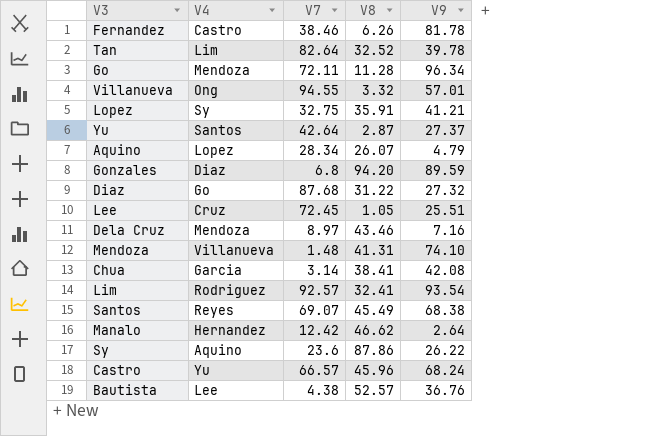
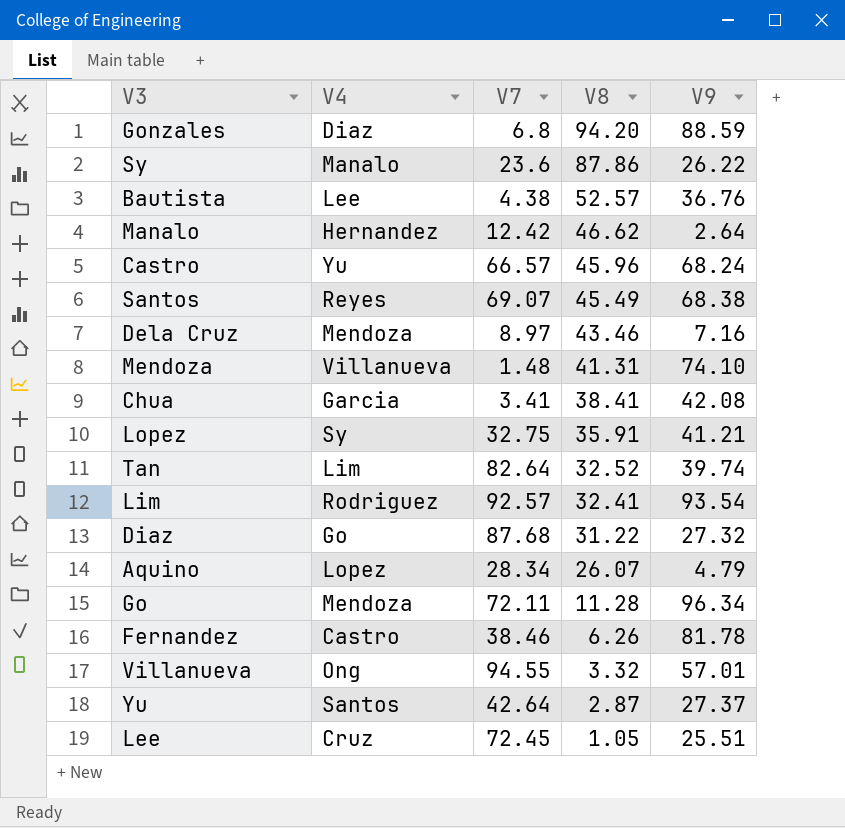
row order: none -> V8 descending
Gonzales | V9: 89.59 -> 88.59
Sy | V4: Aquino -> Manalo
Chua | V7: 3.14 -> 3.41
Tan | V9: 39.78 -> 39.74

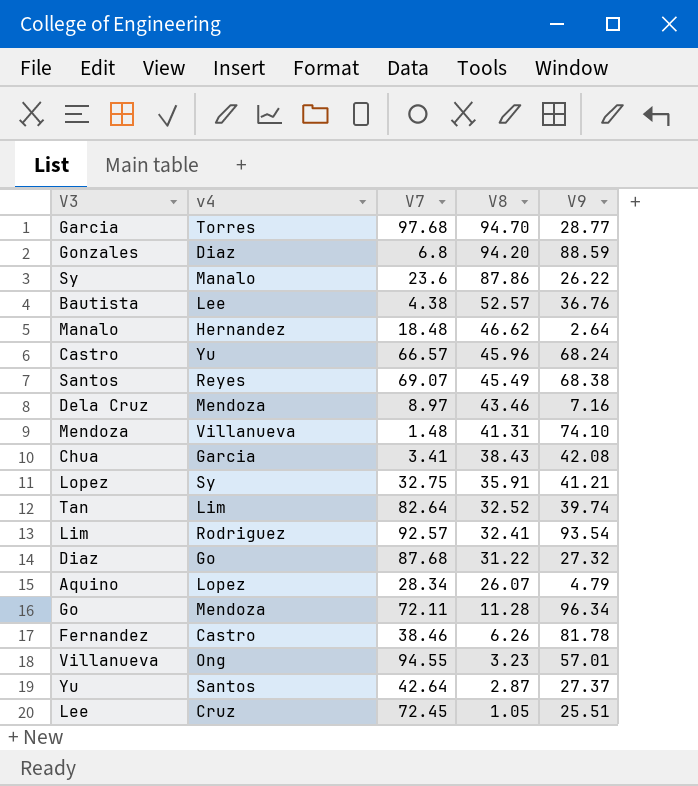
column name: V4 -> v4
row Garcia: none -> Torres | 97.68 | 94.70 | 28.77
Manalo | V7: 12.42 -> 18.48
Chua | V8: 38.41 -> 38.43
Villanueva | V8: 3.32 -> 3.23

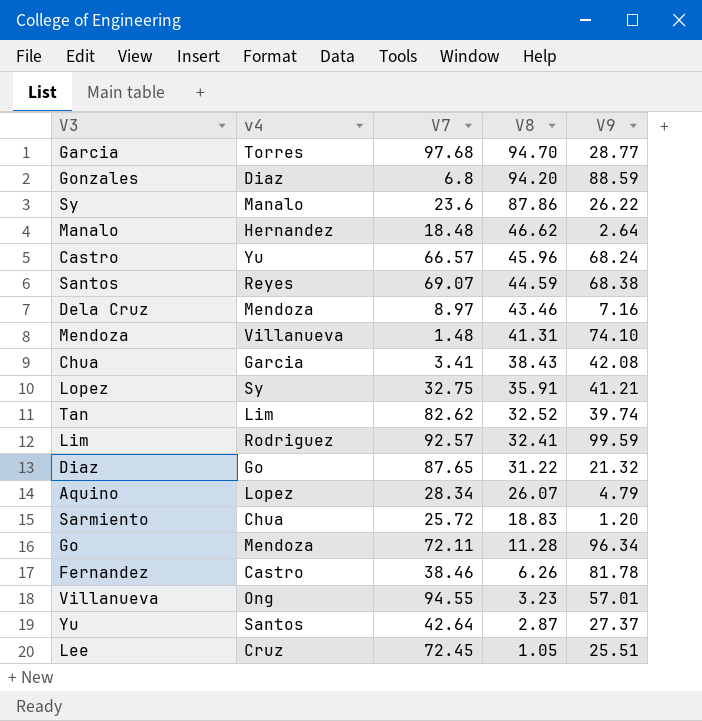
row Bautista: Lee | 4.38 | 52.57 | 36.76 -> none
Santos | V8: 45.49 -> 44.59
Tan | V7: 82.64 -> 82.62
Lim | V9: 93.54 -> 99.59
Diaz | V7: 87.68 -> 87.65
Diaz | V9: 27.32 -> 21.32
row Sarmiento: none -> Chua | 25.72 | 18.83 | 1.20

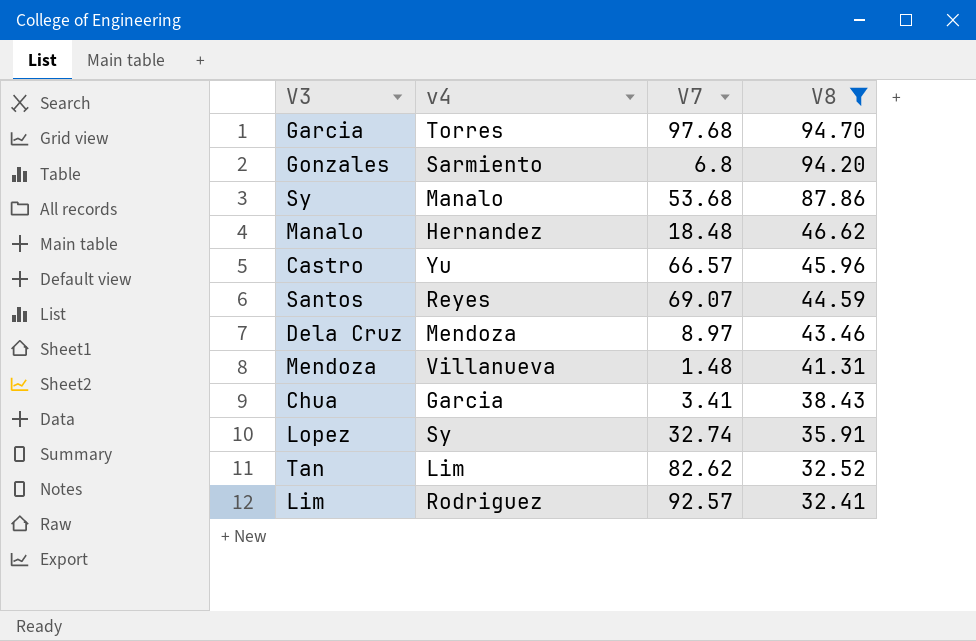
filter: none -> V8 >= 32.41
column V9 | position: 5 -> none
Gonzales | v4: Diaz -> Sarmiento
Sy | V7: 23.6 -> 53.68
Lopez | V7: 32.75 -> 32.74

